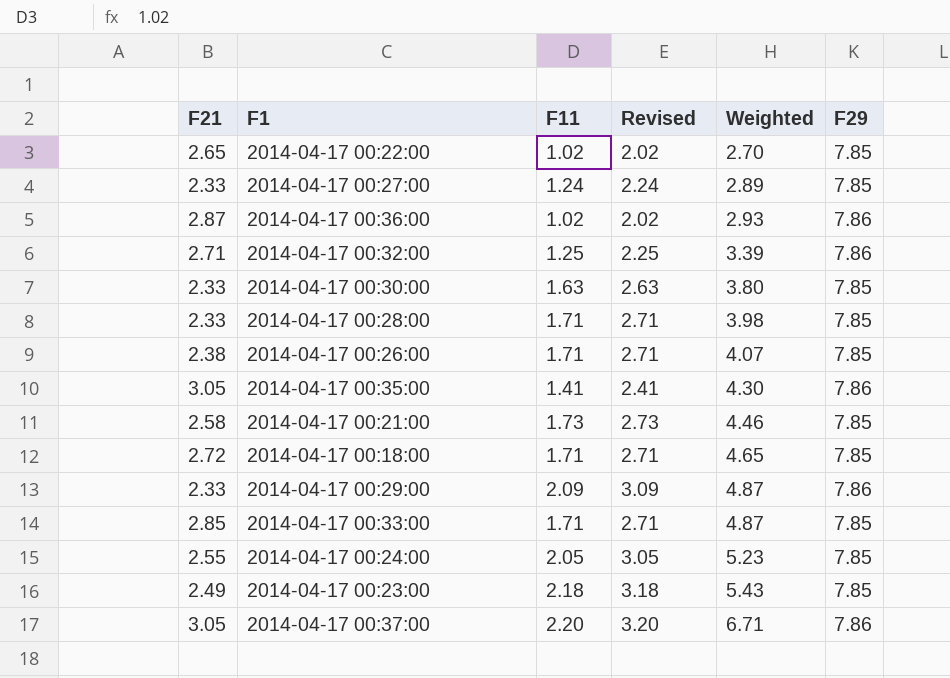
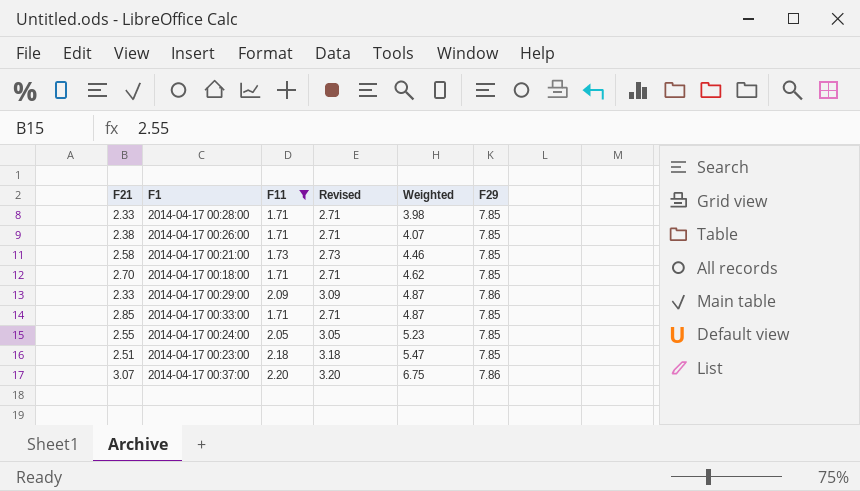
filter: none -> F11 >= 1.71
2014-04-17 00:18:00 | F21: 2.72 -> 2.70
2014-04-17 00:18:00 | Weighted: 4.65 -> 4.62
2014-04-17 00:23:00 | F21: 2.49 -> 2.51
2014-04-17 00:23:00 | Weighted: 5.43 -> 5.47
2014-04-17 00:37:00 | F21: 3.05 -> 3.07
2014-04-17 00:37:00 | Weighted: 6.71 -> 6.75

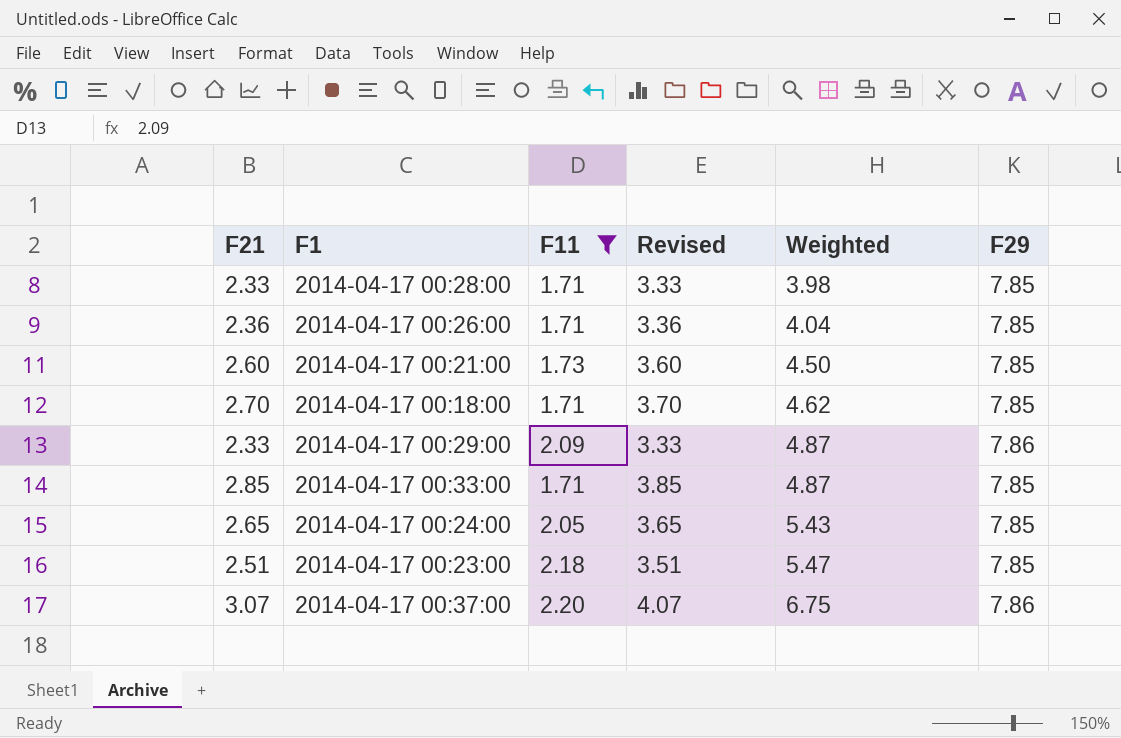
column Revised | formula: [F11] + 1 -> [F21] + 1
2014-04-17 00:26:00 | F21: 2.38 -> 2.36
2014-04-17 00:26:00 | Weighted: 4.07 -> 4.04
2014-04-17 00:21:00 | F21: 2.58 -> 2.60
2014-04-17 00:21:00 | Weighted: 4.46 -> 4.50
2014-04-17 00:24:00 | F21: 2.55 -> 2.65
2014-04-17 00:24:00 | Weighted: 5.23 -> 5.43

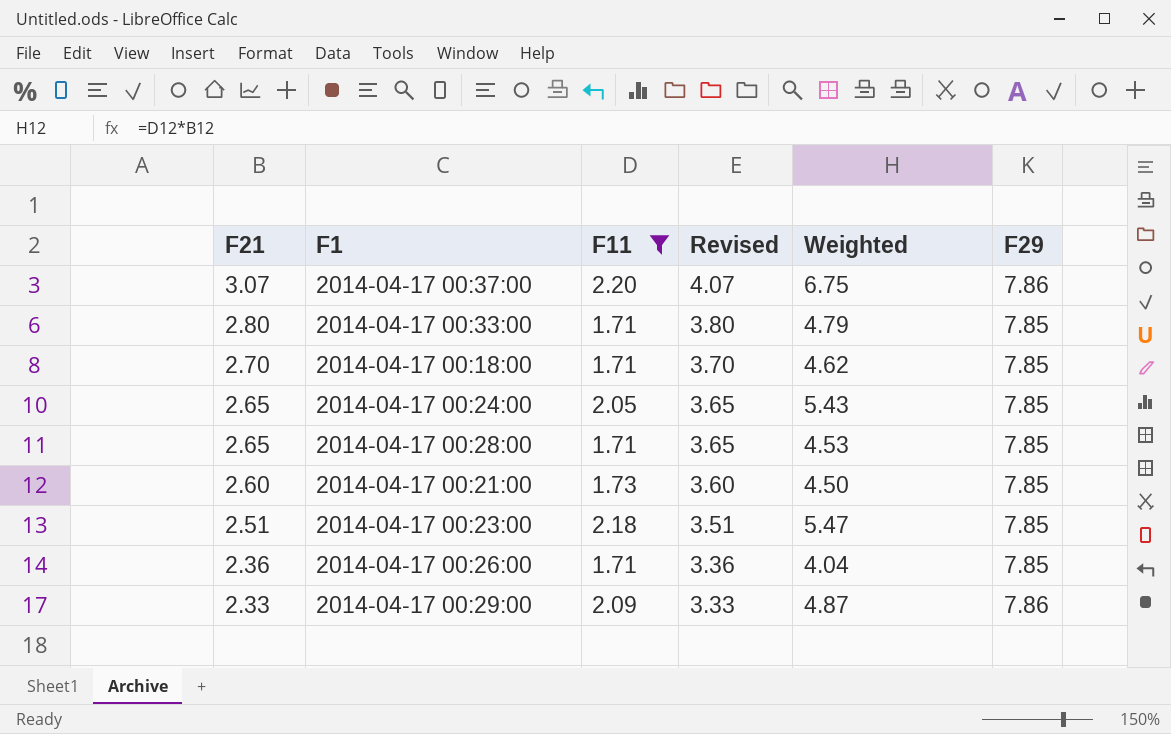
row order: Weighted ascending -> F21 descending
2014-04-17 00:33:00 | F21: 2.85 -> 2.80
2014-04-17 00:33:00 | Revised: 3.85 -> 3.80
2014-04-17 00:33:00 | Weighted: 4.87 -> 4.79
2014-04-17 00:28:00 | F21: 2.33 -> 2.65
2014-04-17 00:28:00 | Revised: 3.33 -> 3.65
2014-04-17 00:28:00 | Weighted: 3.98 -> 4.53

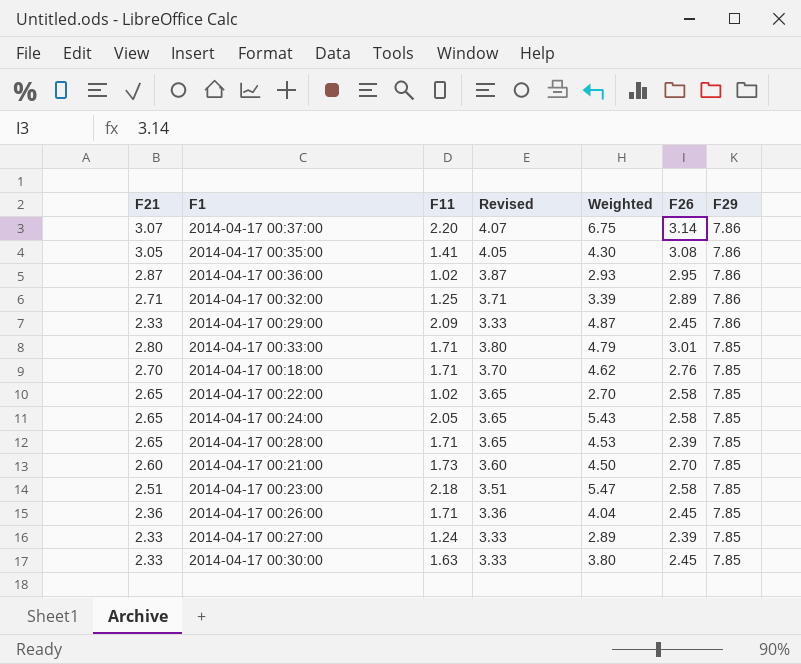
filter: F11 >= 1.71 -> none
row order: F21 descending -> F29 descending
column F26 | position: none -> 6

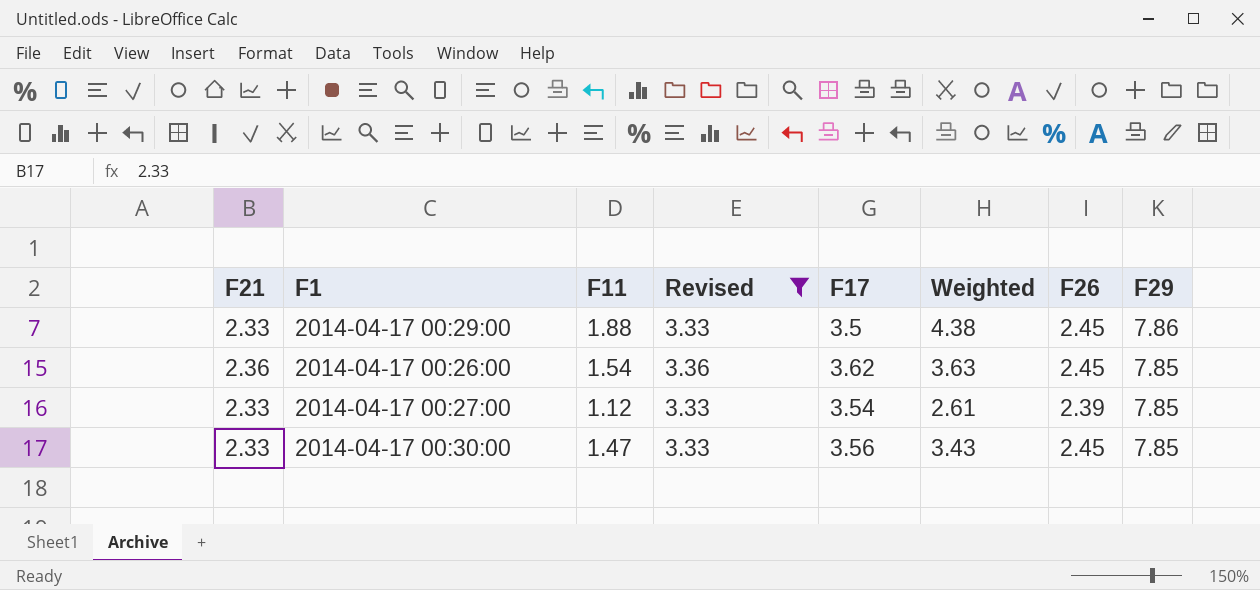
filter: none -> Revised <= 3.36
column F17 | position: none -> 5
2014-04-17 00:29:00 | F11: 2.09 -> 1.88
2014-04-17 00:29:00 | Weighted: 4.87 -> 4.38
2014-04-17 00:26:00 | F11: 1.71 -> 1.54
2014-04-17 00:26:00 | Weighted: 4.04 -> 3.63
2014-04-17 00:27:00 | F11: 1.24 -> 1.12
2014-04-17 00:27:00 | Weighted: 2.89 -> 2.61
2014-04-17 00:30:00 | F11: 1.63 -> 1.47
2014-04-17 00:30:00 | Weighted: 3.80 -> 3.43

